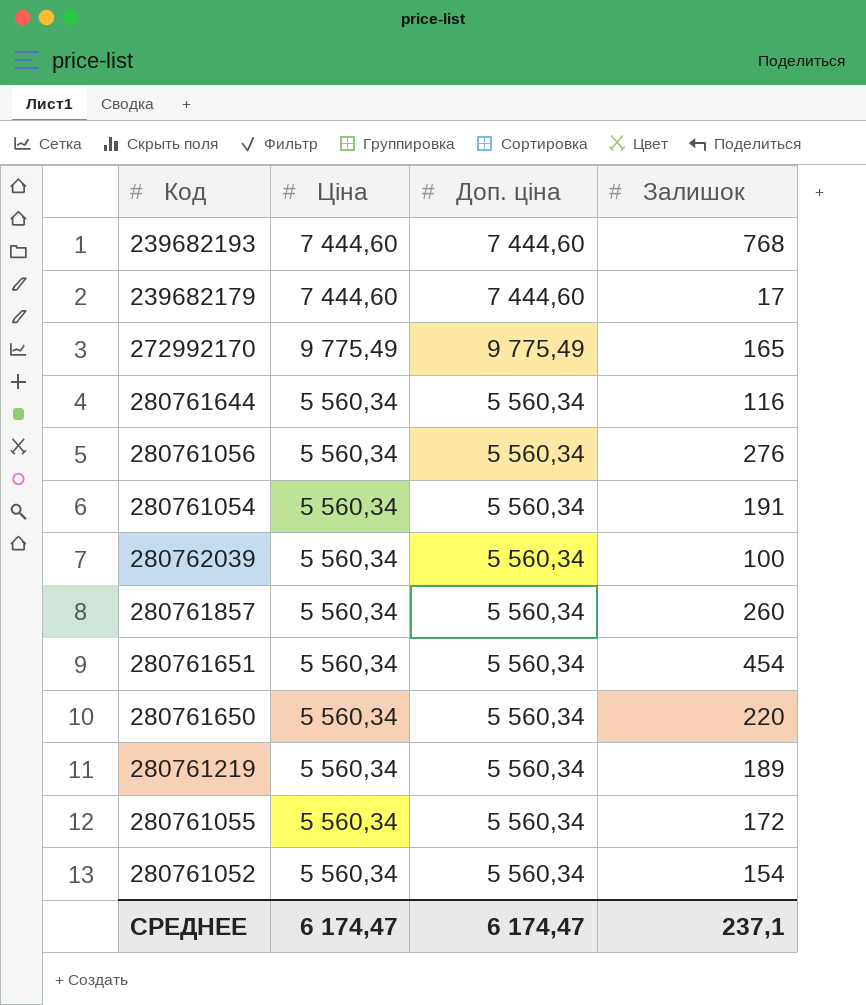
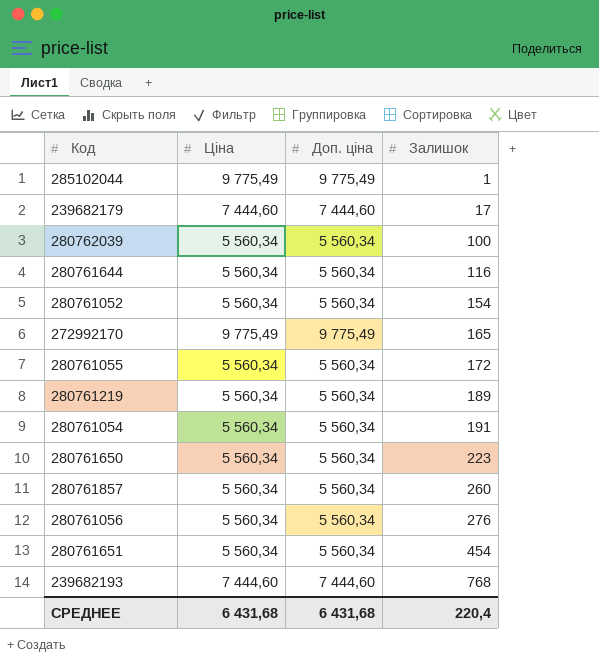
row order: none -> Залишок ascending
row 285102044: none -> 9 775,49 | 9 775,49 | 1
280761650 | Залишок: 220 -> 223
СРЕДНЕЕ | Ціна: 6 174,47 -> 6 431,68
СРЕДНЕЕ | Доп. ціна: 6 174,47 -> 6 431,68
СРЕДНЕЕ | Залишок: 237,1 -> 220,4

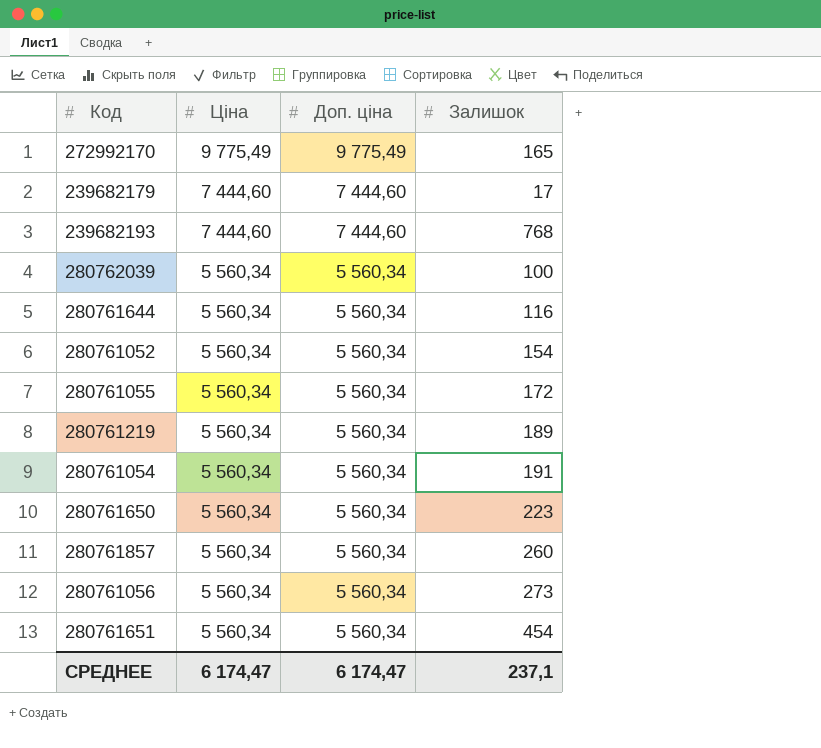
row order: Залишок ascending -> Ціна descending
row 285102044: 9 775,49 | 9 775,49 | 1 -> none
280761056 | Залишок: 276 -> 273
СРЕДНЕЕ | Ціна: 6 431,68 -> 6 174,47
СРЕДНЕЕ | Доп. ціна: 6 431,68 -> 6 174,47
СРЕДНЕЕ | Залишок: 220,4 -> 237,1

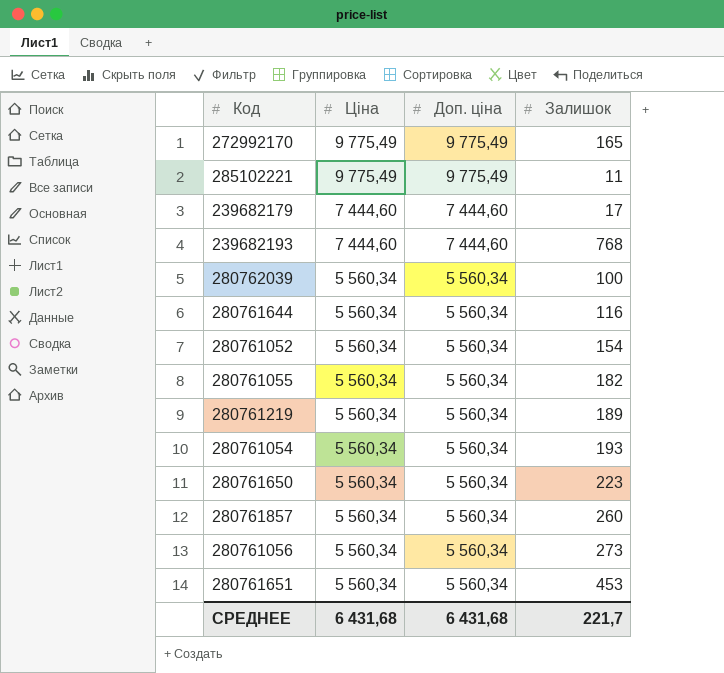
row 285102221: none -> 9 775,49 | 9 775,49 | 11
280761055 | Залишок: 172 -> 182
280761054 | Залишок: 191 -> 193
280761651 | Залишок: 454 -> 453
СРЕДНЕЕ | Ціна: 6 174,47 -> 6 431,68
СРЕДНЕЕ | Доп. ціна: 6 174,47 -> 6 431,68
СРЕДНЕЕ | Залишок: 237,1 -> 221,7

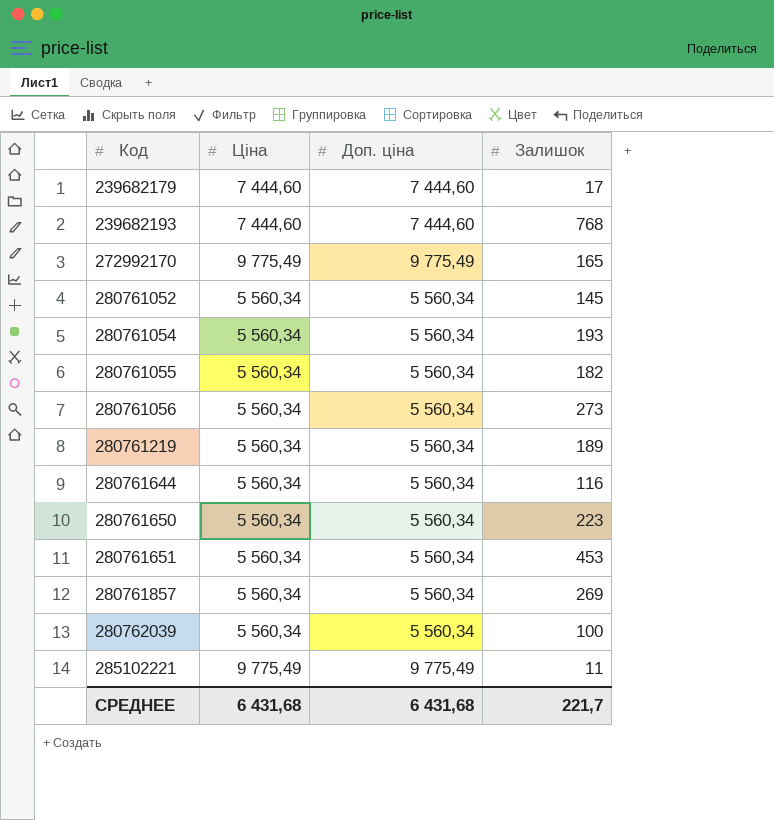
row order: Ціна descending -> Код ascending
280761052 | Залишок: 154 -> 145
280761857 | Залишок: 260 -> 269

